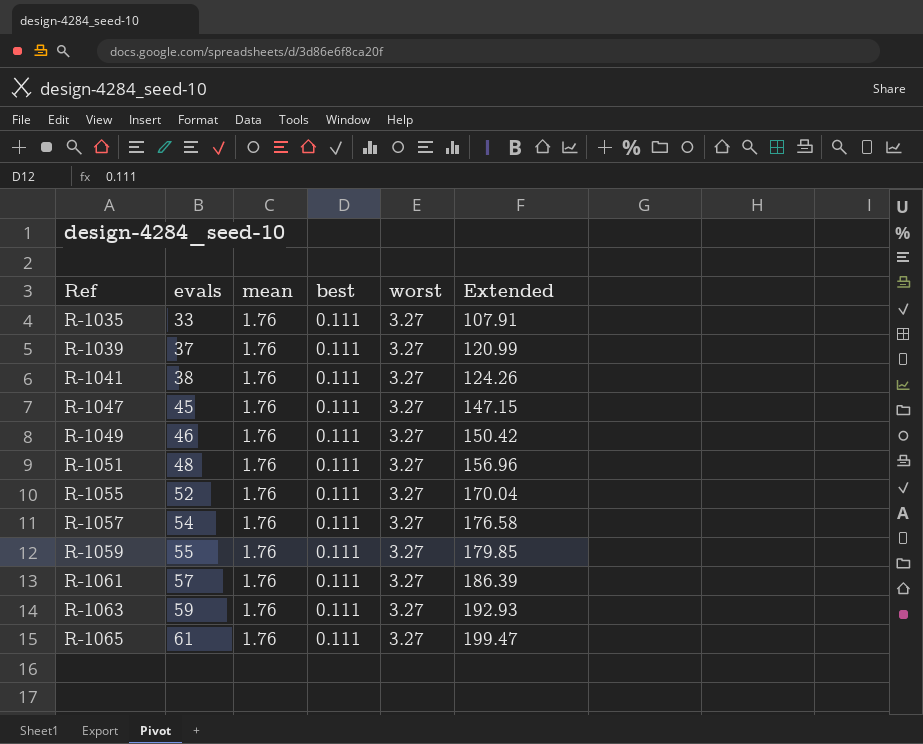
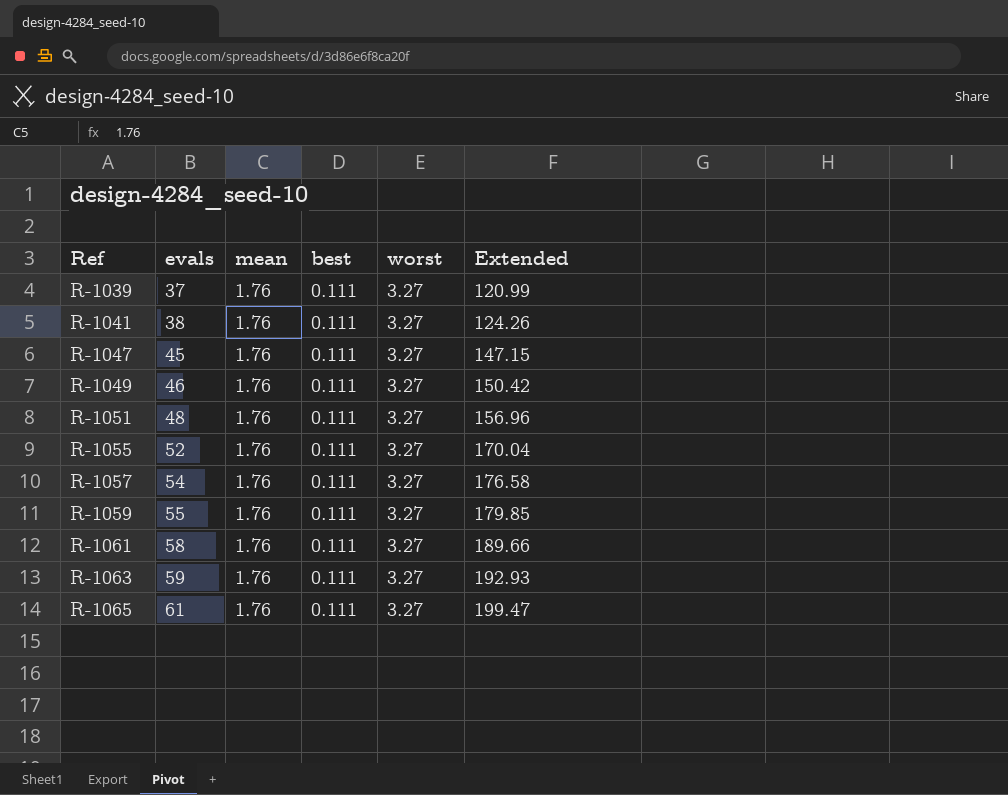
row R-1035: 33 | 1.76 | 0.111 | 3.27 | 107.91 -> none
R-1061 | evals: 57 -> 58
R-1061 | Extended: 186.39 -> 189.66

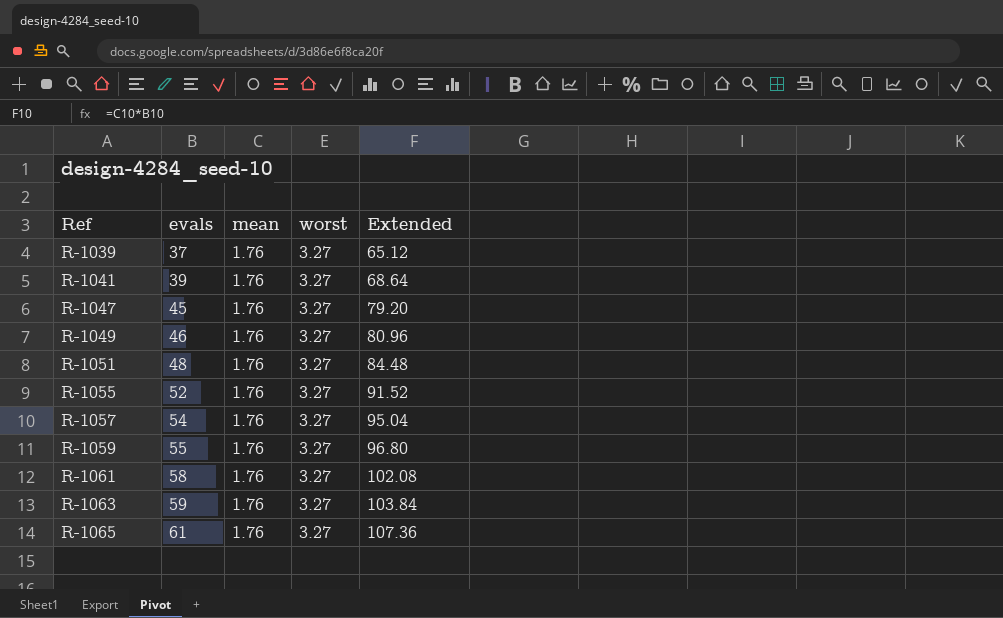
column best | position: 4 -> none
column Extended | formula: [evals] * [worst] -> [evals] * [mean]
R-1041 | evals: 38 -> 39

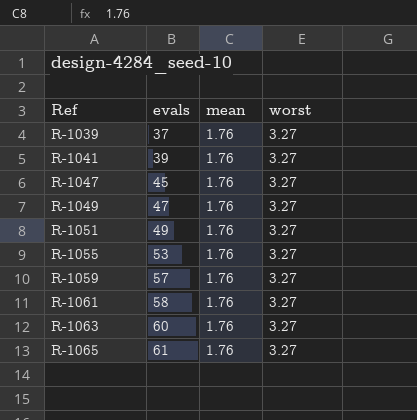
column Extended | formula: [evals] * [mean] -> none
row R-1057: 54 | 1.76 | 3.27 | 95.04 -> none
R-1049 | evals: 46 -> 47
R-1051 | evals: 48 -> 49
R-1055 | evals: 52 -> 53
R-1059 | evals: 55 -> 57
R-1063 | evals: 59 -> 60

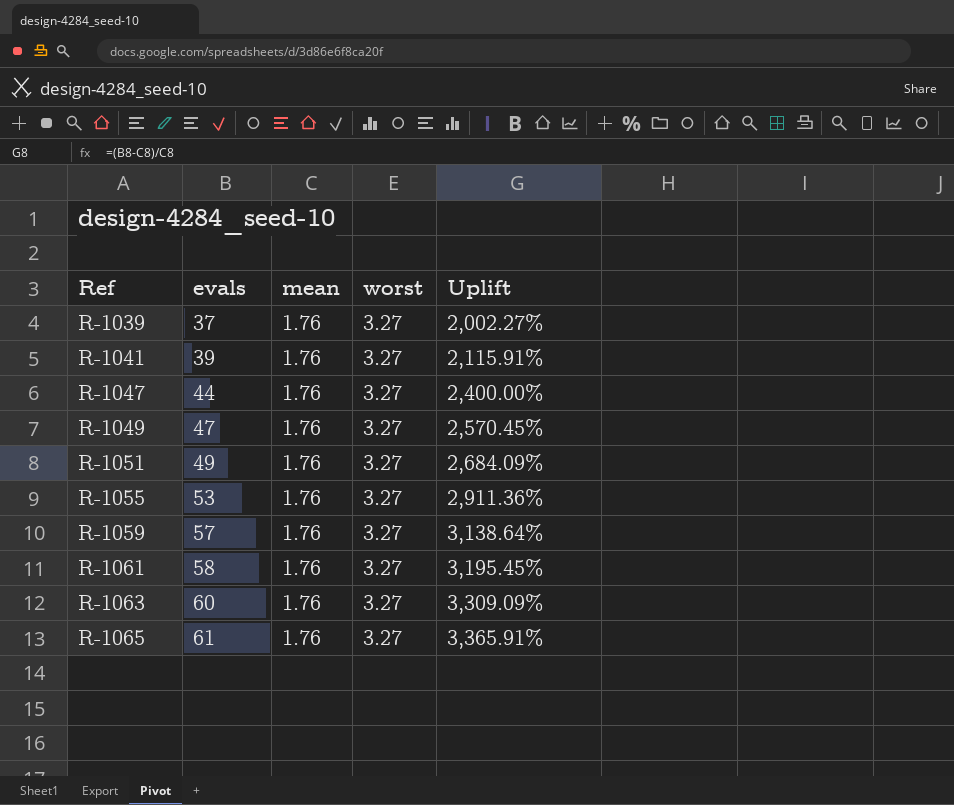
column Uplift | formula: none -> ([evals] - [mean]) / [mean]
R-1047 | evals: 45 -> 44

